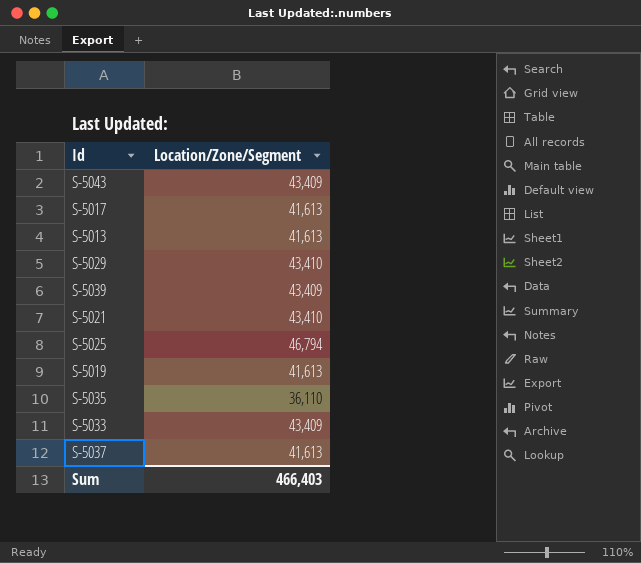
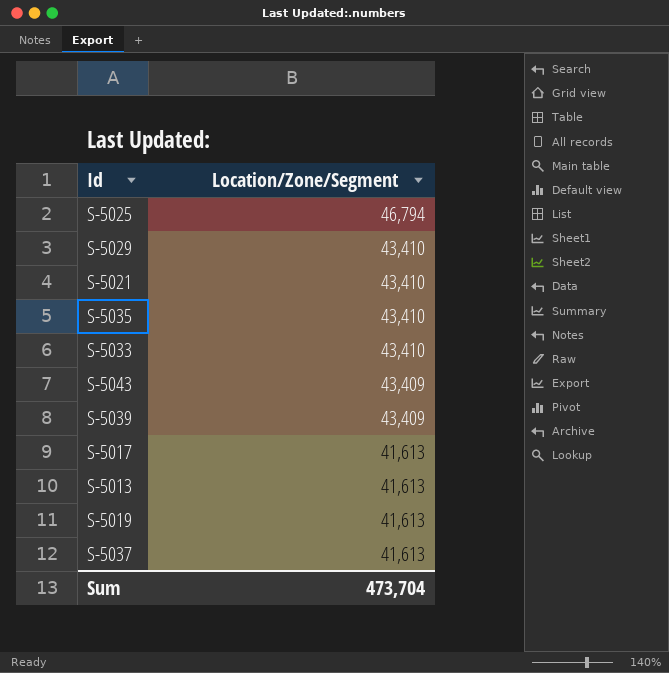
row order: none -> Location/Zone/Segment descending
S-5035 | Location/Zone/Segment: 36,110 -> 43,410
S-5033 | Location/Zone/Segment: 43,409 -> 43,410
Sum | Location/Zone/Segment: 466,403 -> 473,704

